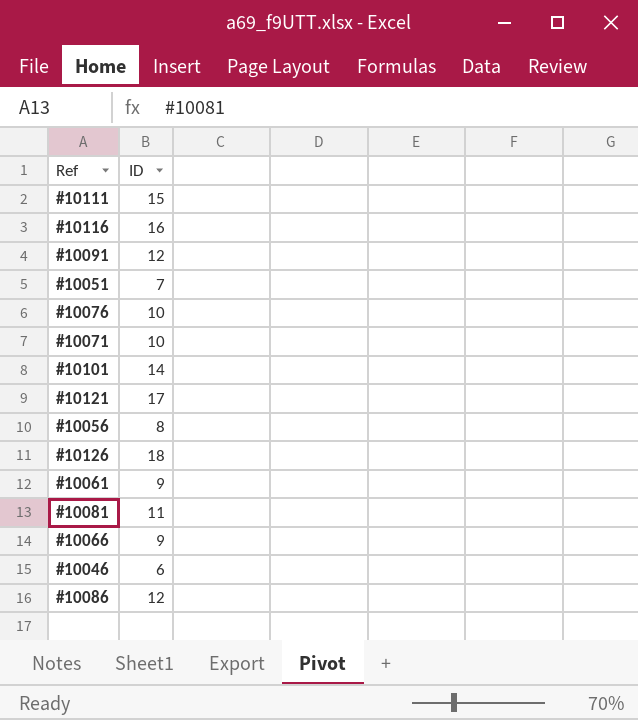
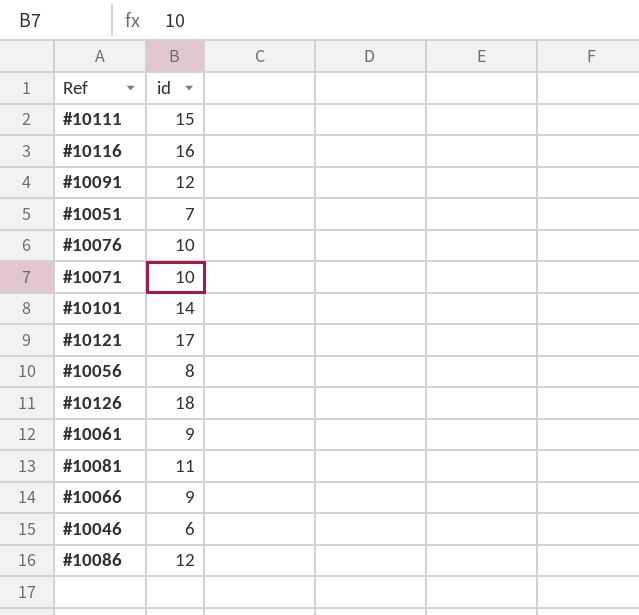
column name: ID -> id

